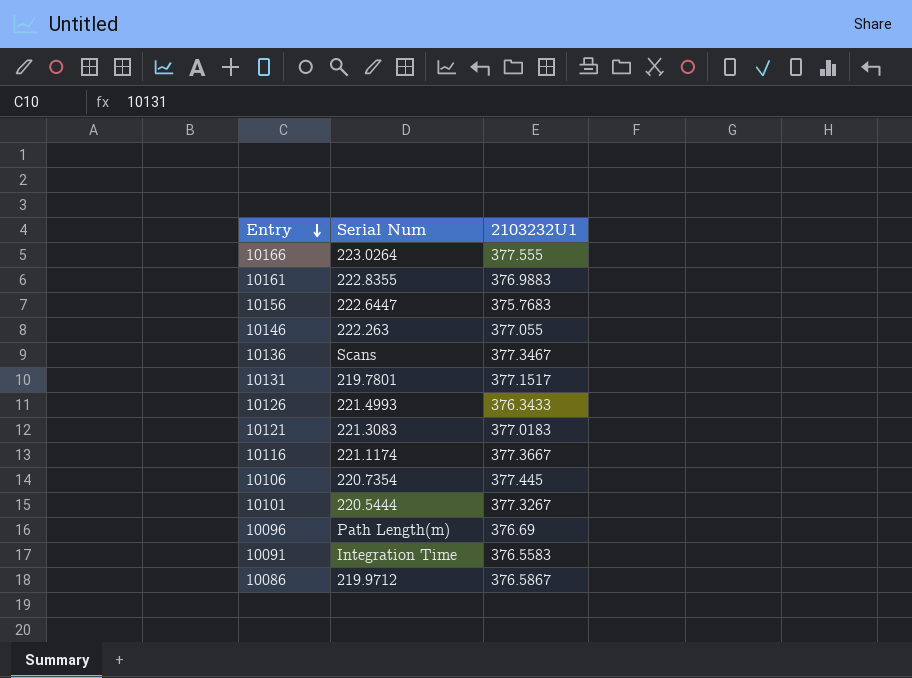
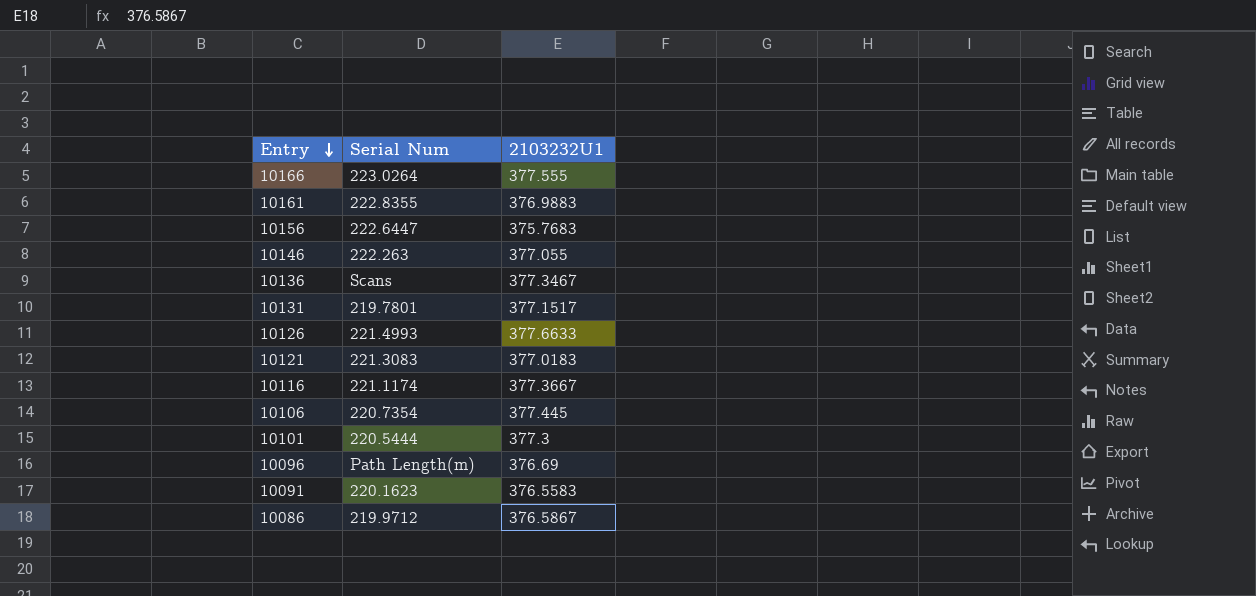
10126 | 2103232U1: 376.3433 -> 377.6633
10101 | 2103232U1: 377.3267 -> 377.3
10091 | Serial Num: Integration Time -> 220.1623

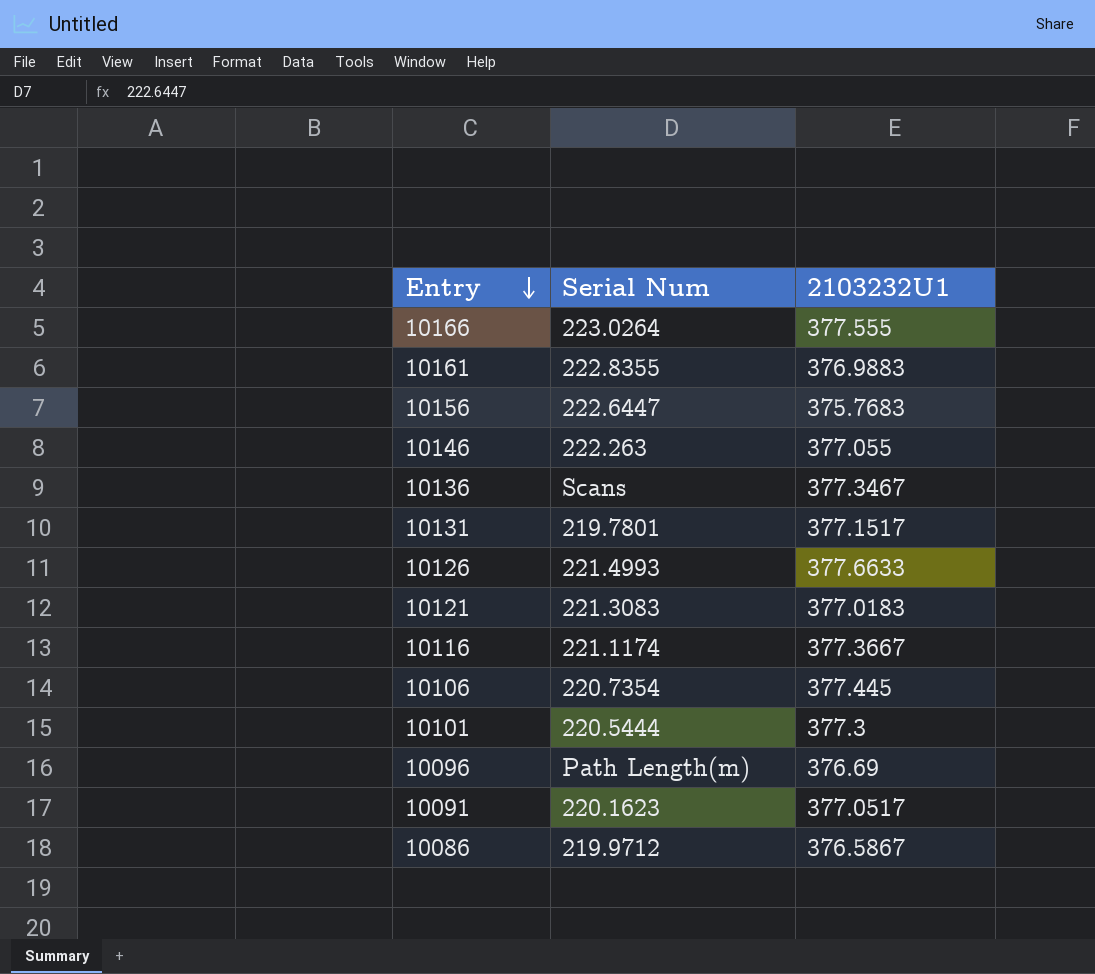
10091 | 2103232U1: 376.5583 -> 377.0517

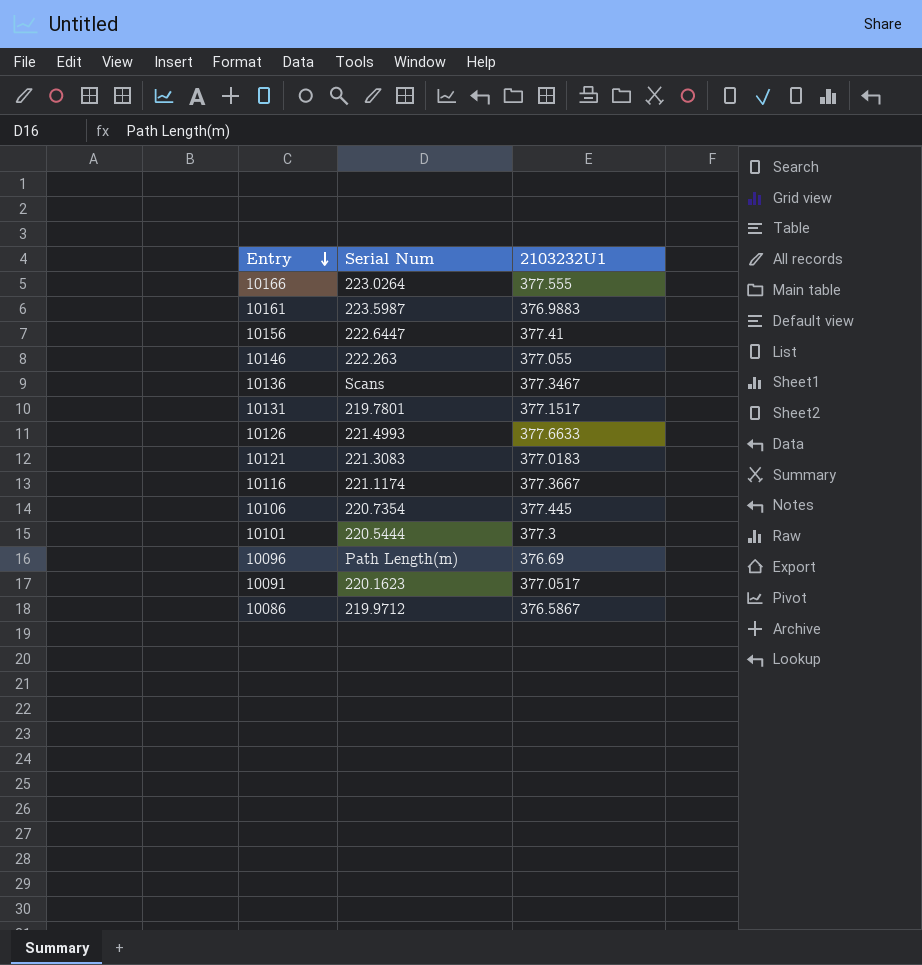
10161 | Serial Num: 222.8355 -> 223.5987
10156 | 2103232U1: 375.7683 -> 377.41

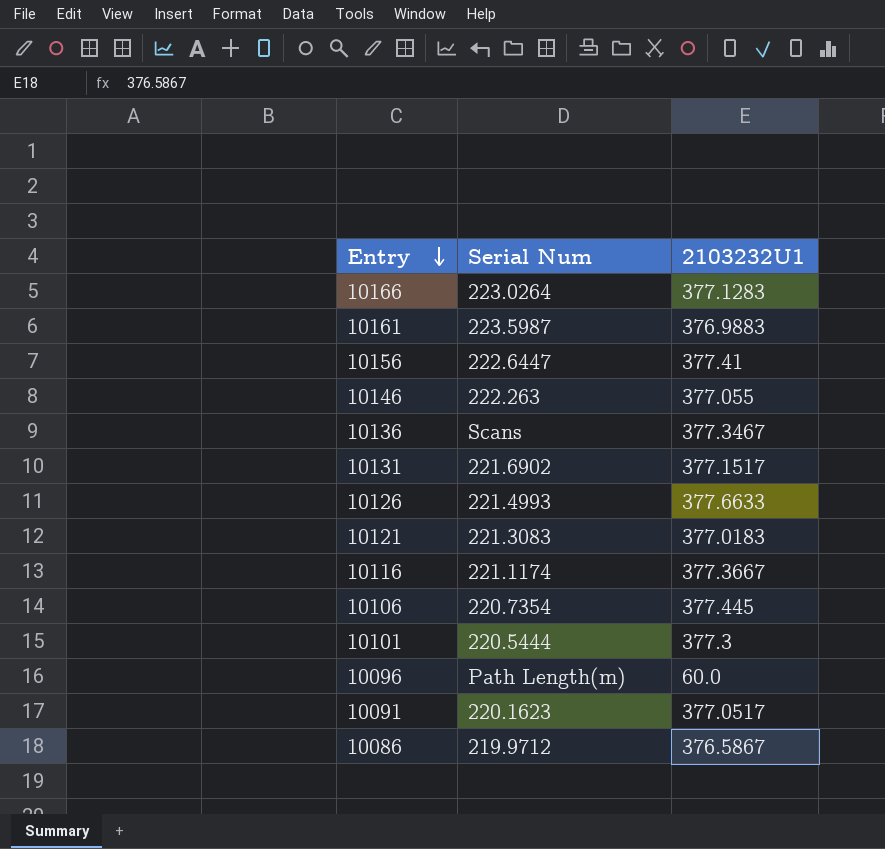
10166 | 2103232U1: 377.555 -> 377.1283
10131 | Serial Num: 219.7801 -> 221.6902
10096 | 2103232U1: 376.69 -> 60.0

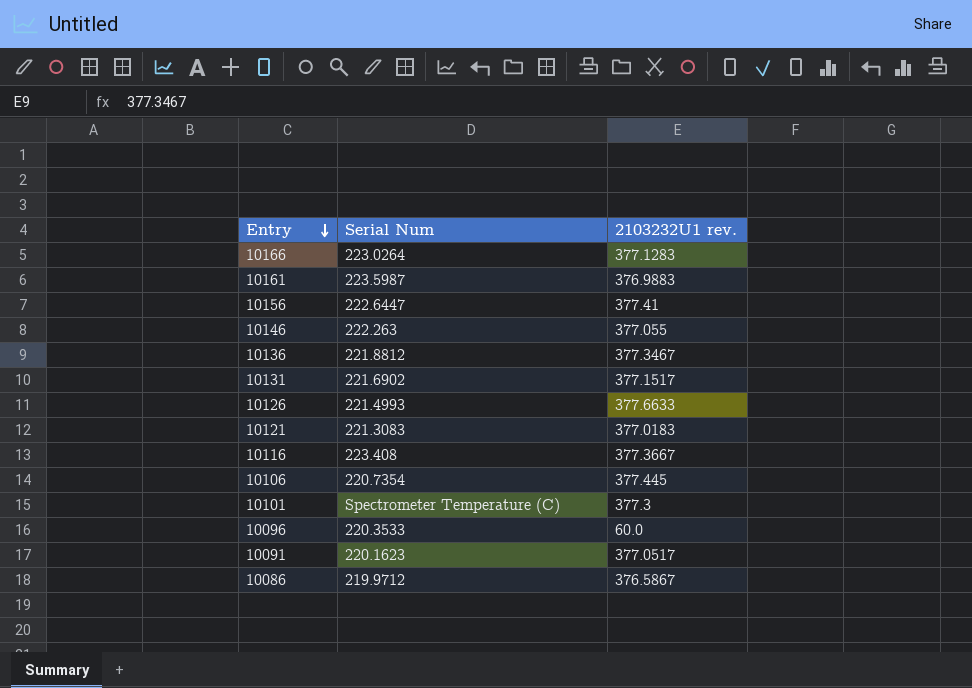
column name: 2103232U1 -> 2103232U1 rev.
10136 | Serial Num: Scans -> 221.8812
10116 | Serial Num: 221.1174 -> 223.408
10101 | Serial Num: 220.5444 -> Spectrometer Temperature (C)
10096 | Serial Num: Path Length(m) -> 220.3533

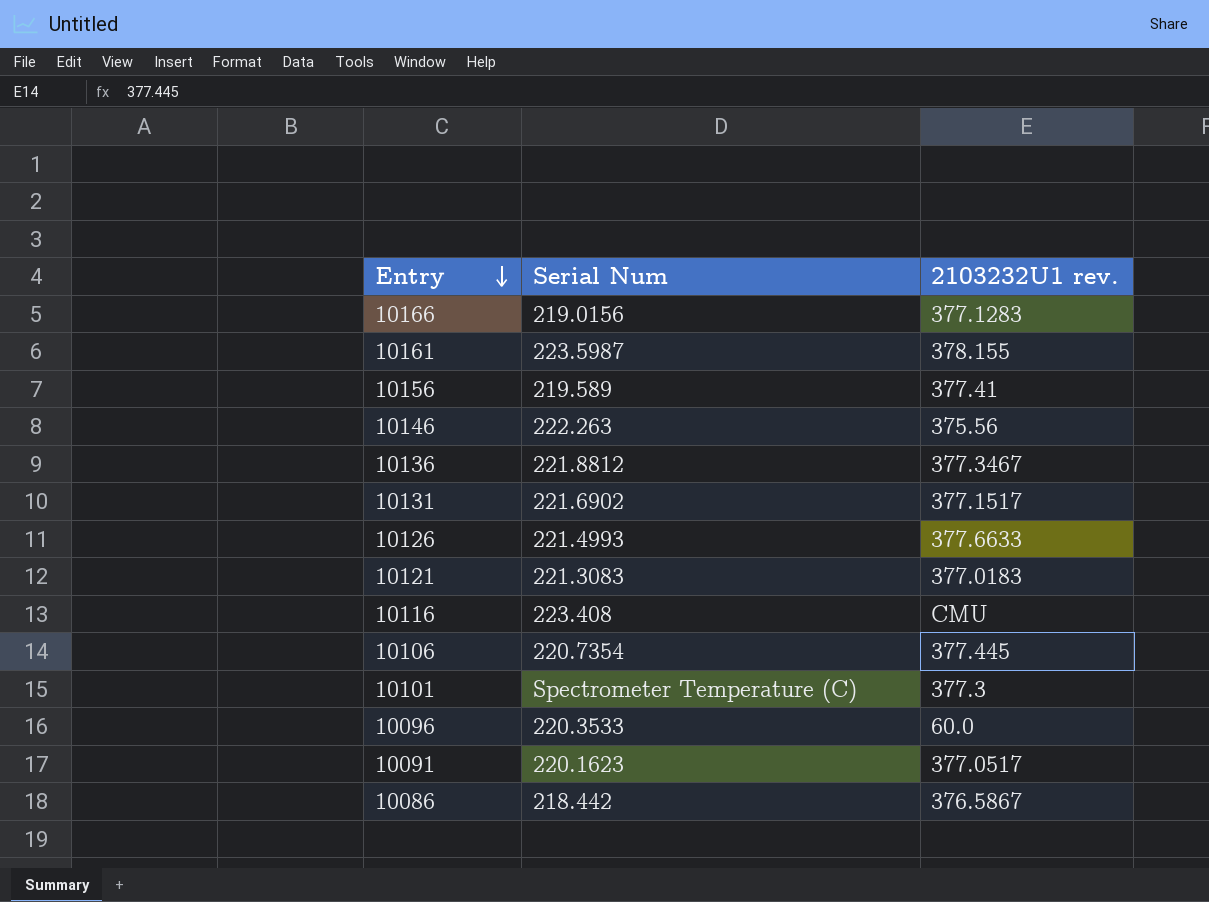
10166 | Serial Num: 223.0264 -> 219.0156
10161 | 2103232U1 rev.: 376.9883 -> 378.155
10156 | Serial Num: 222.6447 -> 219.589
10146 | 2103232U1 rev.: 377.055 -> 375.56
10116 | 2103232U1 rev.: 377.3667 -> CMU
10086 | Serial Num: 219.9712 -> 218.442

